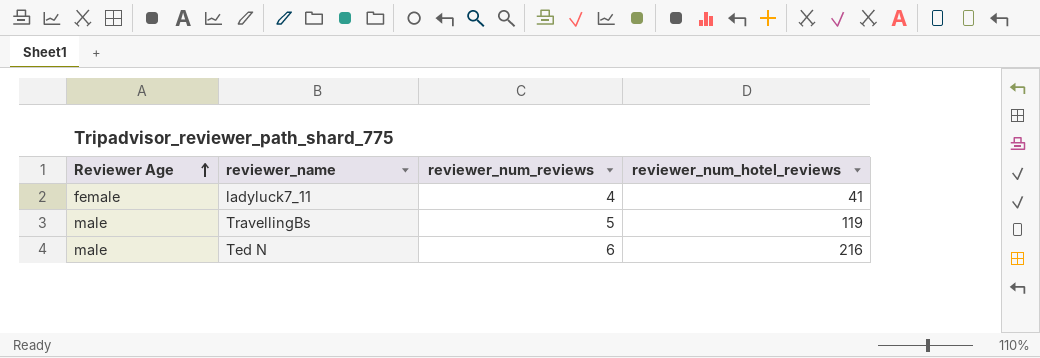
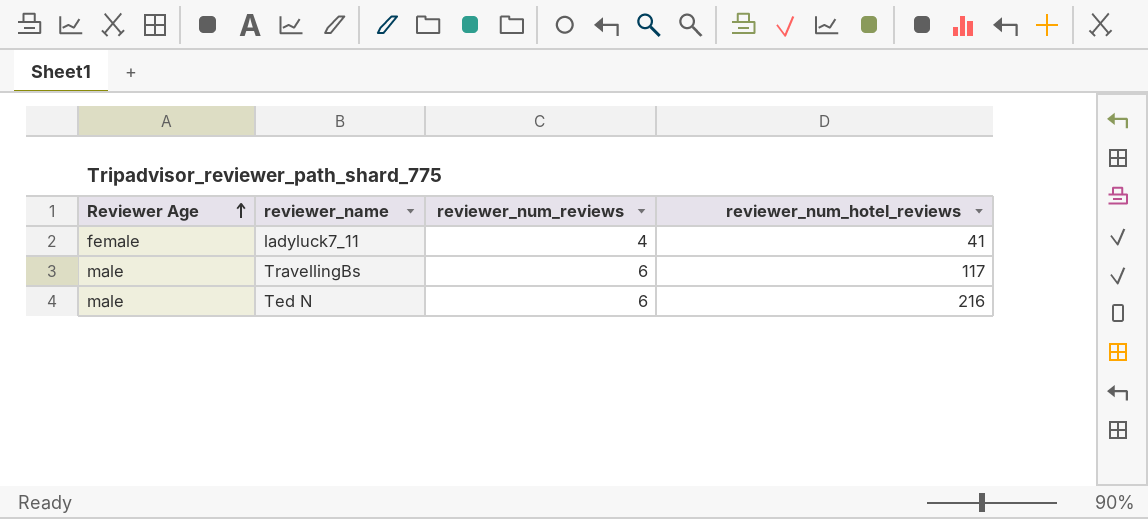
TravellingBs | reviewer_num_reviews: 5 -> 6
TravellingBs | reviewer_num_hotel_reviews: 119 -> 117

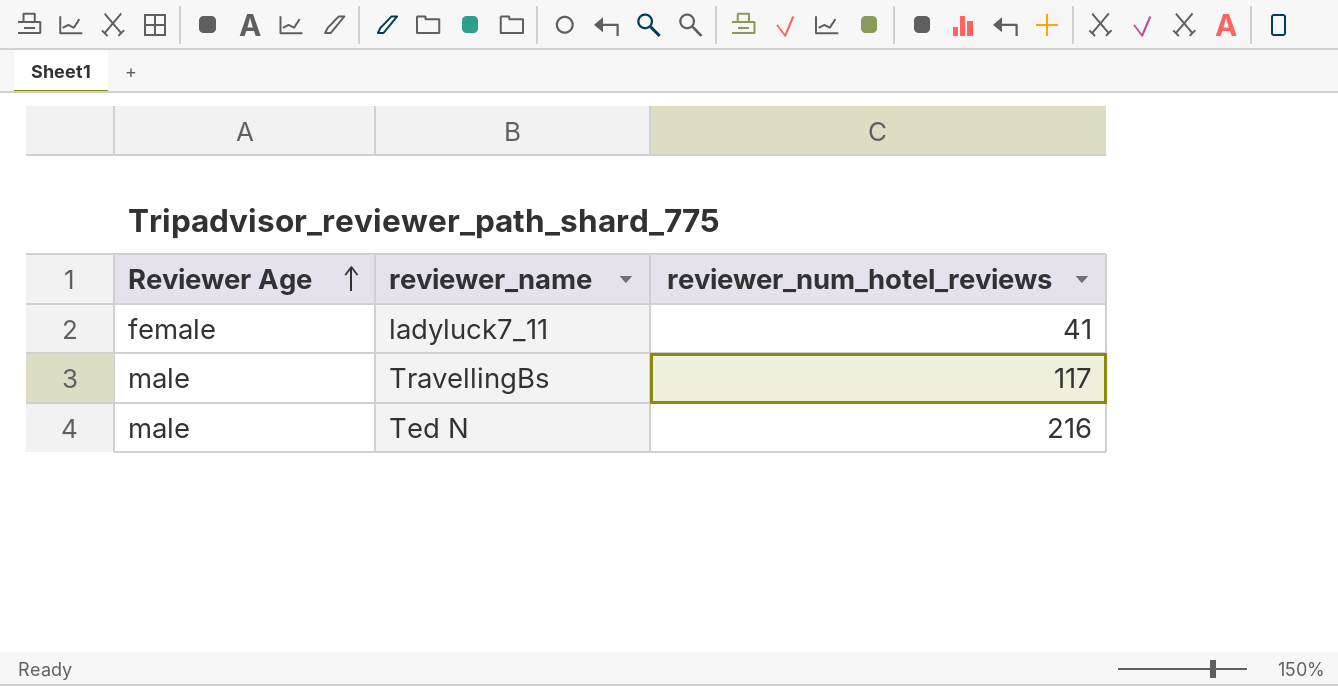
column reviewer_num_reviews | position: 3 -> none

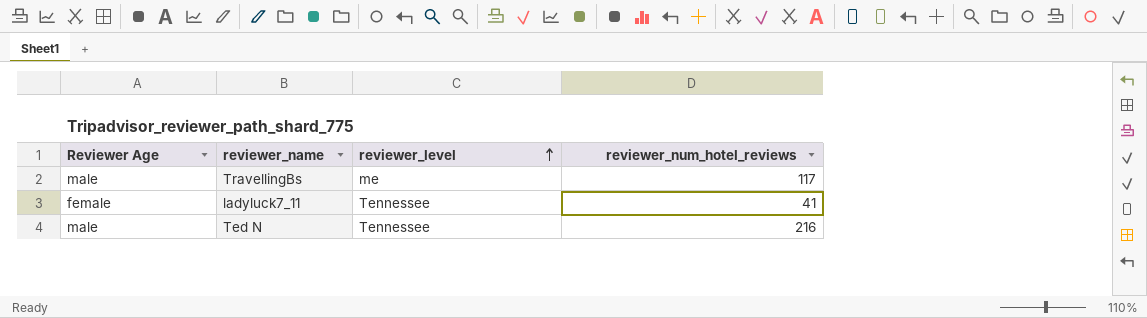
row order: Reviewer Age ascending -> reviewer_level ascending
column reviewer_level | position: none -> 3

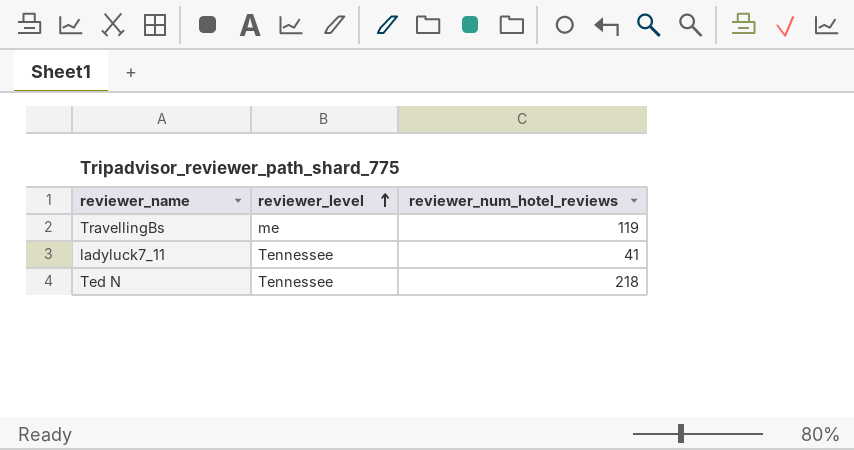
column Reviewer Age | position: 1 -> none
TravellingBs | reviewer_num_hotel_reviews: 117 -> 119
Ted N | reviewer_num_hotel_reviews: 216 -> 218

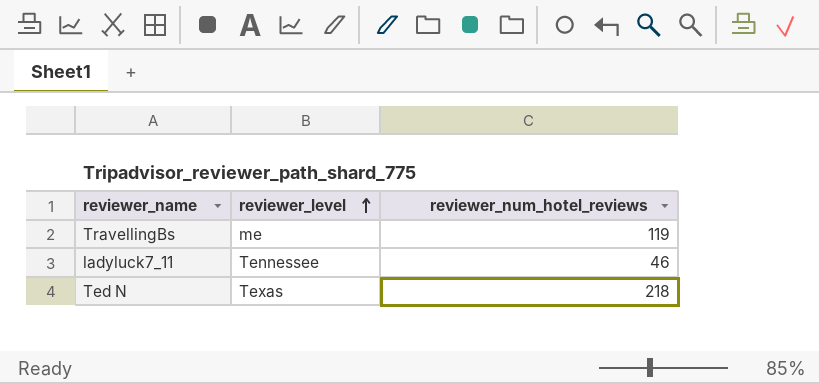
ladyluck7_11 | reviewer_num_hotel_reviews: 41 -> 46
Ted N | reviewer_level: Tennessee -> Texas

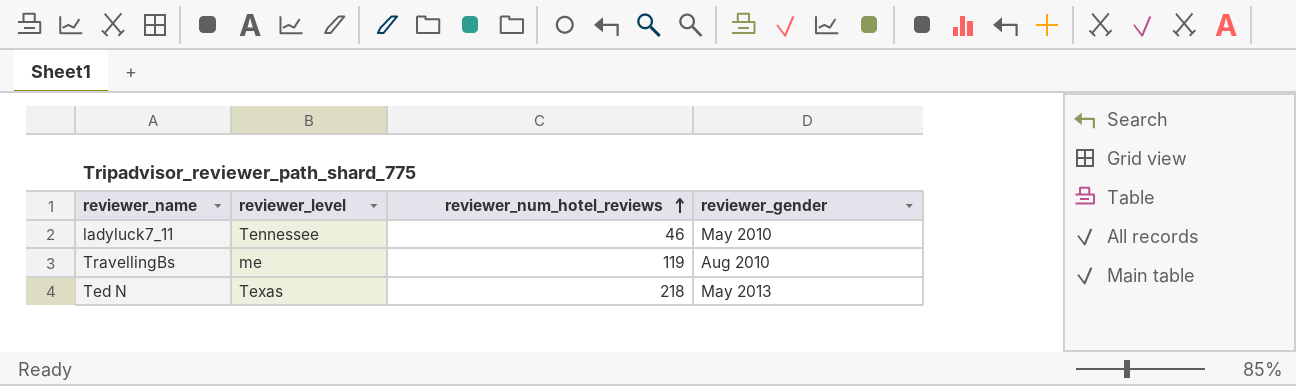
row order: reviewer_level ascending -> reviewer_num_hotel_reviews ascending
column reviewer_gender | position: none -> 4

